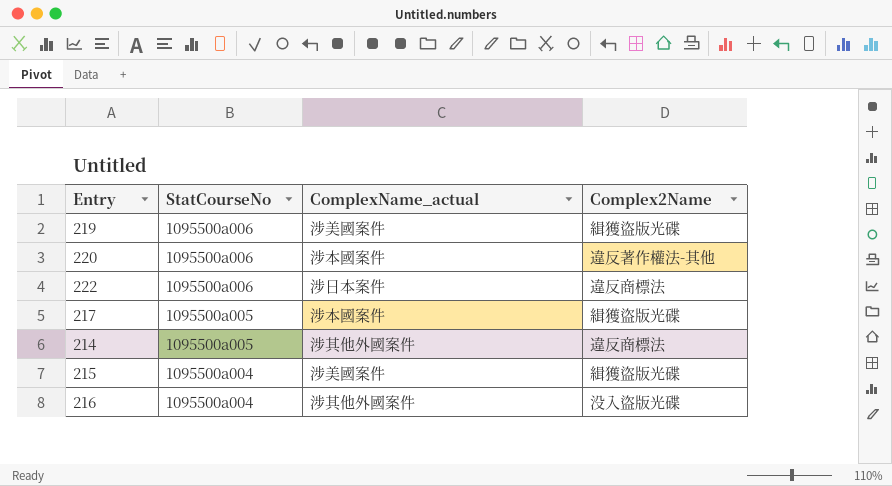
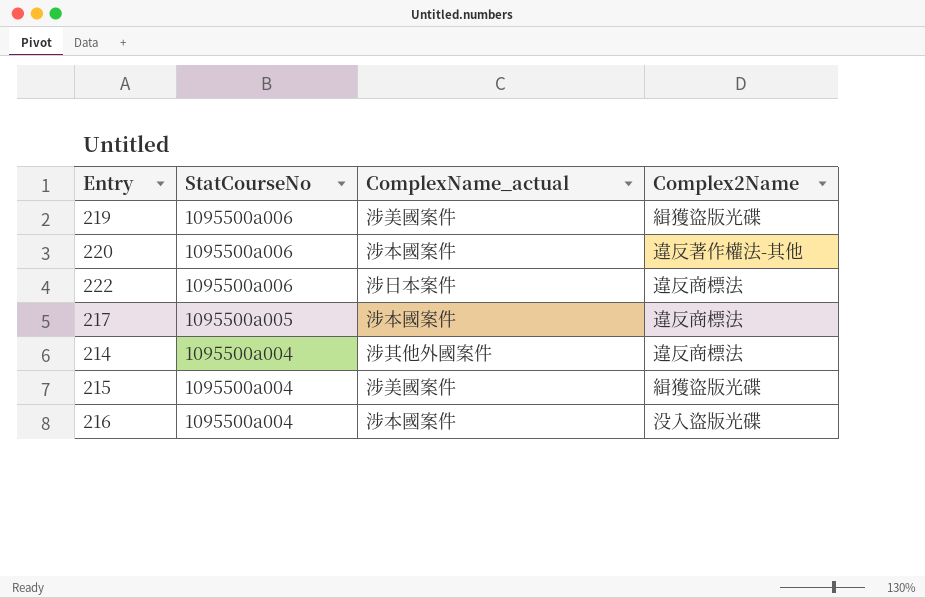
217 | Complex2Name: 緝獲盜版光碟 -> 違反商標法
214 | StatCourseNo: 1095500a005 -> 1095500a004
216 | ComplexName_actual: 涉其他外國案件 -> 涉本國案件

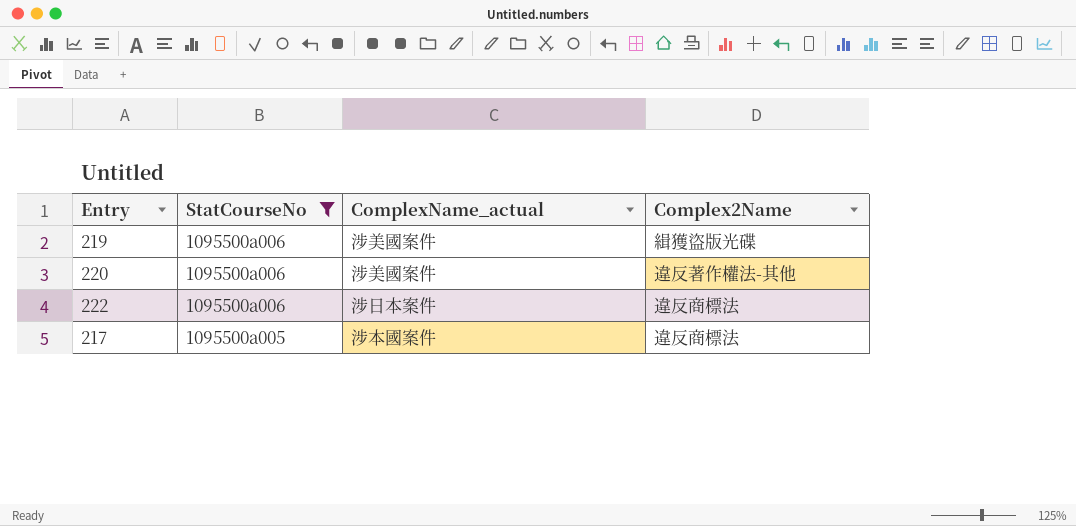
filter: none -> StatCourseNo != 1095500a004
220 | ComplexName_actual: 涉本國案件 -> 涉美國案件

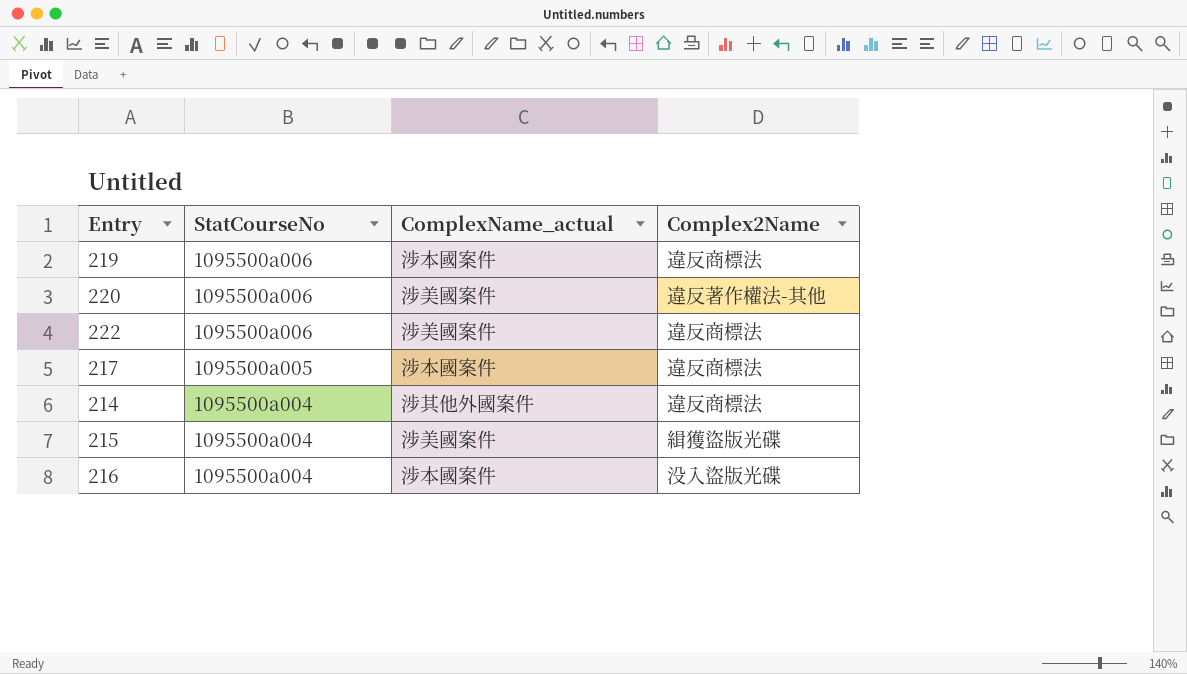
filter: StatCourseNo != 1095500a004 -> none
219 | ComplexName_actual: 涉美國案件 -> 涉本國案件
219 | Complex2Name: 緝獲盜版光碟 -> 違反商標法
222 | ComplexName_actual: 涉日本案件 -> 涉美國案件

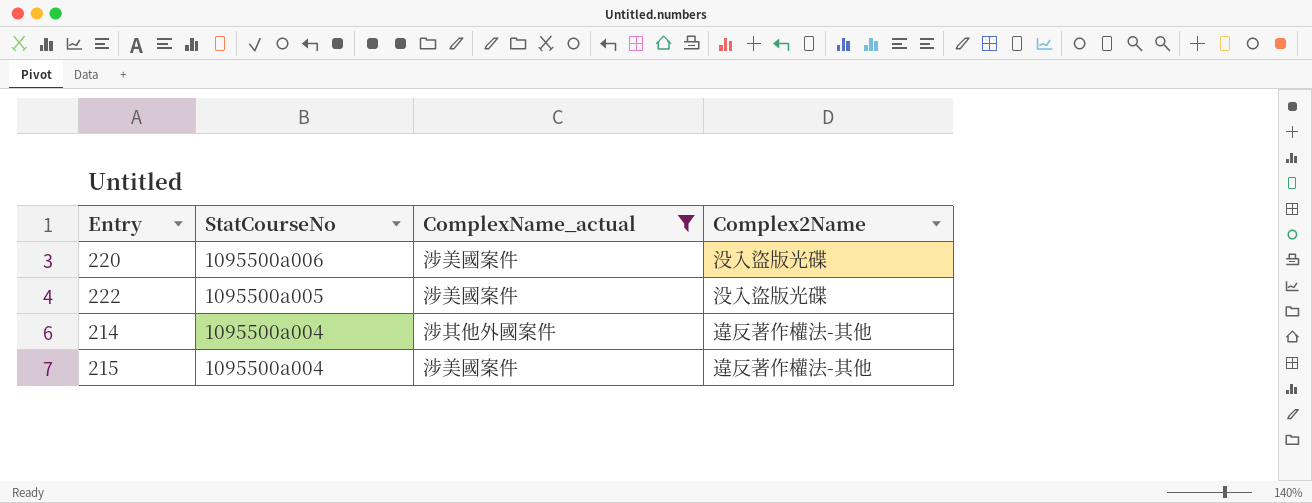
filter: none -> ComplexName_actual != 涉本國案件
220 | Complex2Name: 違反著作權法-其他 -> 没入盜版光碟
222 | StatCourseNo: 1095500a006 -> 1095500a005
222 | Complex2Name: 違反商標法 -> 没入盜版光碟
214 | Complex2Name: 違反商標法 -> 違反著作權法-其他
215 | Complex2Name: 緝獲盜版光碟 -> 違反著作權法-其他

